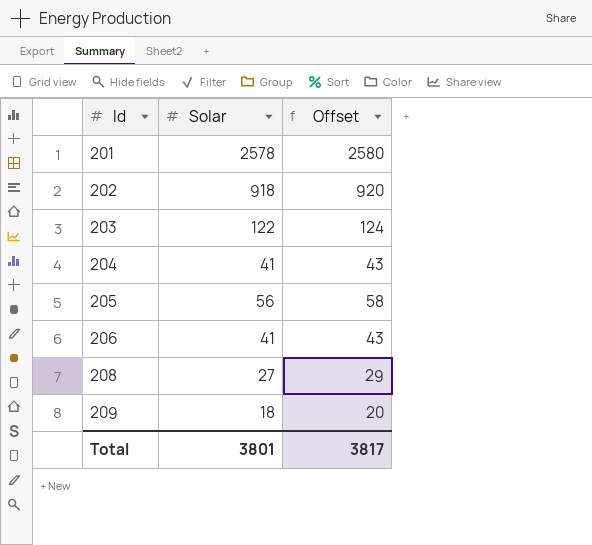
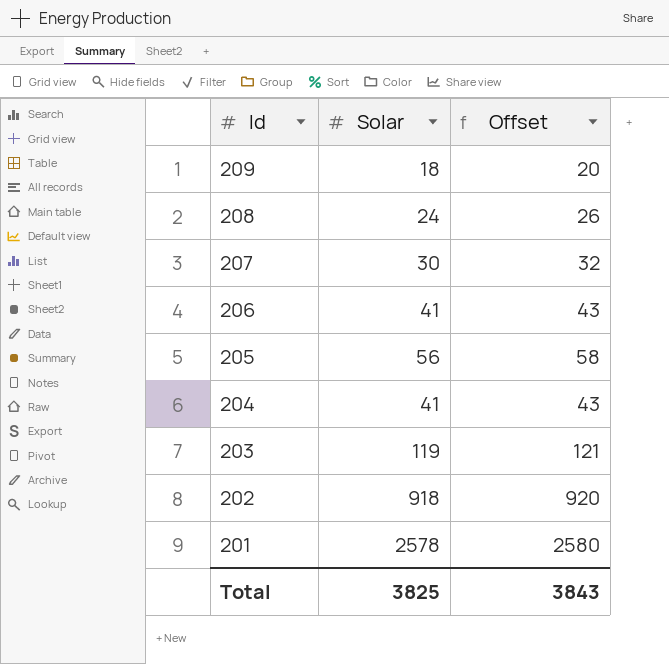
row order: Id ascending -> Id descending
208 | Solar: 27 -> 24
208 | Offset: 29 -> 26
row 207: none -> 30 | 32
203 | Solar: 122 -> 119
203 | Offset: 124 -> 121
Total | Solar: 3801 -> 3825
Total | Offset: 3817 -> 3843

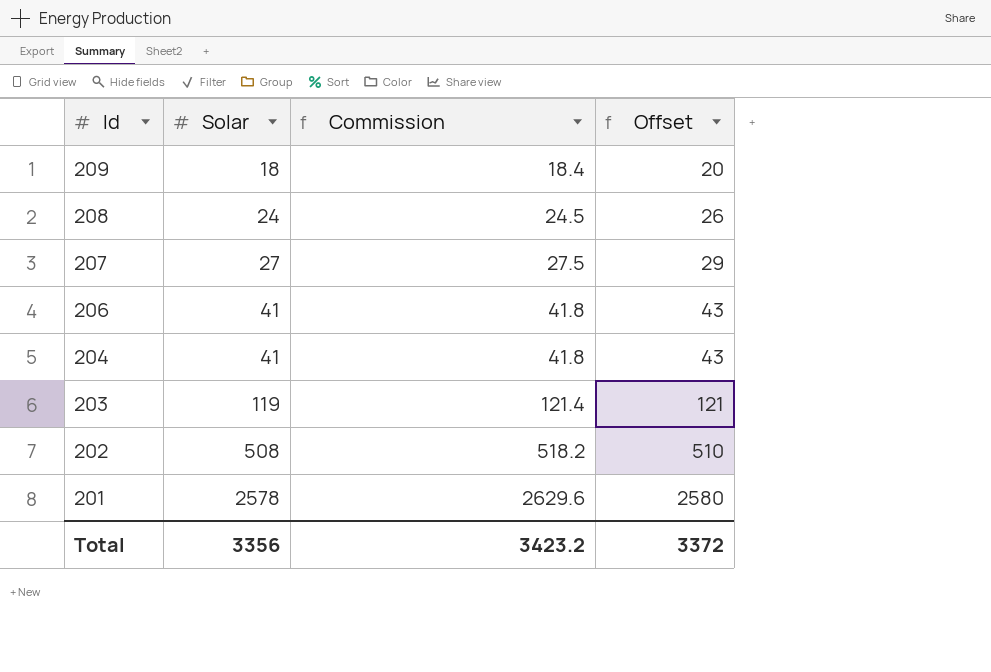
column Commission | formula: none -> [Solar] * 1.02
row 205: 56 | 58 -> none
207 | Solar: 30 -> 27
207 | Offset: 32 -> 29
202 | Solar: 918 -> 508
202 | Offset: 920 -> 510
Total | Solar: 3825 -> 3356
Total | Offset: 3843 -> 3372

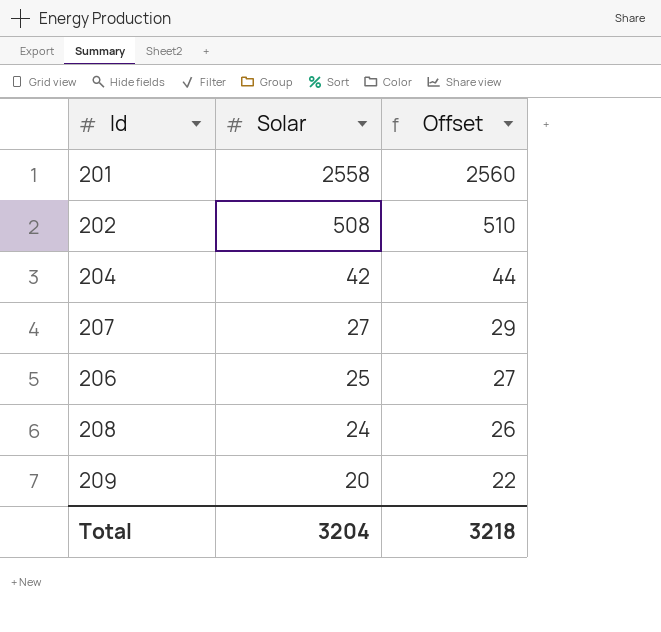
row order: Id descending -> Solar descending
column Commission | formula: [Solar] * 1.02 -> none
row 203: 119 | 121.4 | 121 -> none
201 | Solar: 2578 -> 2558
201 | Offset: 2580 -> 2560
204 | Solar: 41 -> 42
204 | Offset: 43 -> 44
206 | Solar: 41 -> 25
206 | Offset: 43 -> 27
209 | Solar: 18 -> 20
209 | Offset: 20 -> 22
Total | Solar: 3356 -> 3204
Total | Offset: 3372 -> 3218

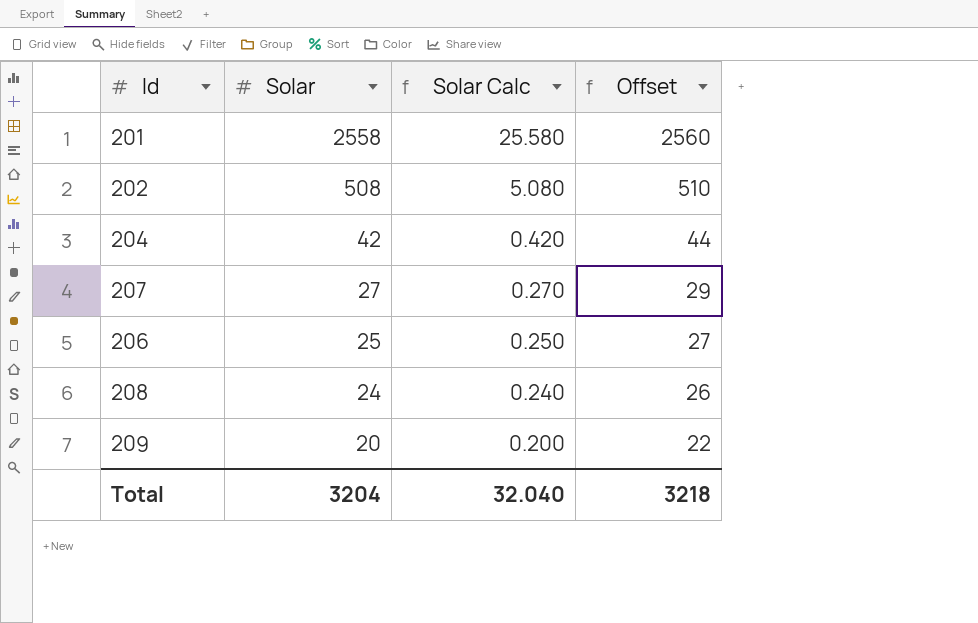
column Solar Calc | formula: none -> [Solar] * 0.01

